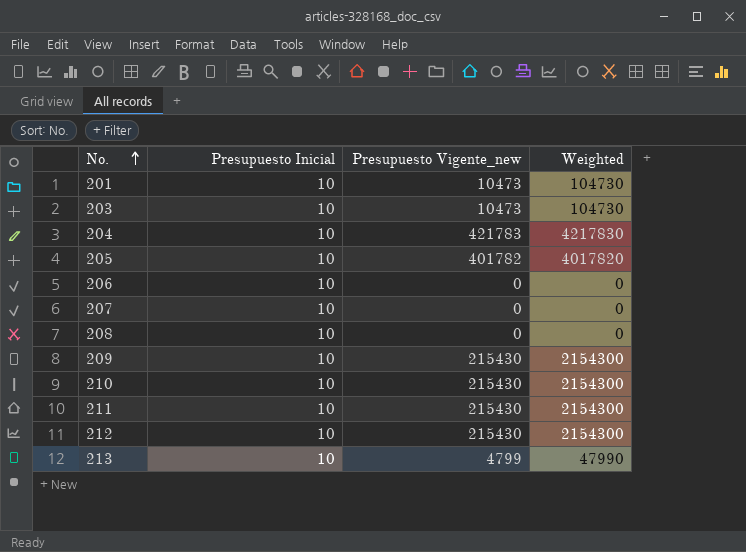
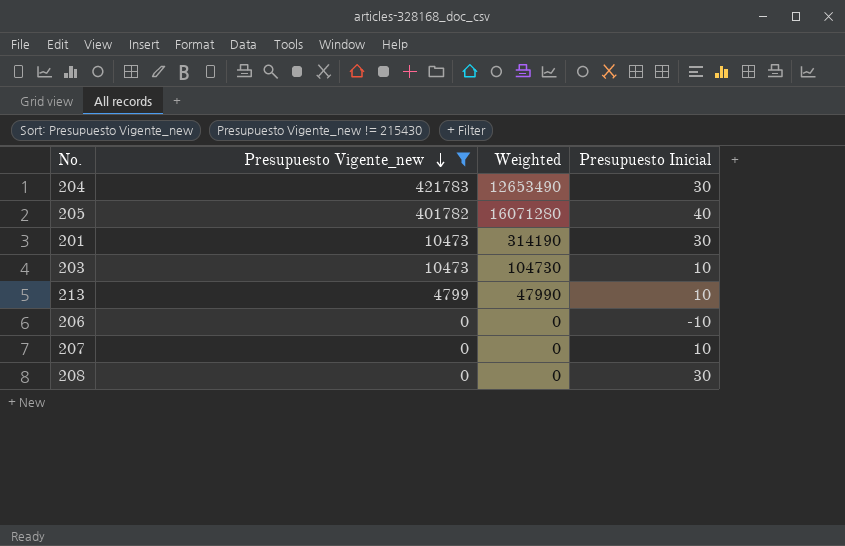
filter: none -> Presupuesto Vigente_new != 215430
row order: No. ascending -> Presupuesto Vigente_new descending
column Presupuesto Inicial | position: 2 -> 4
204 | Weighted: 4217830 -> 12653490
204 | Presupuesto Inicial: 10 -> 30
205 | Weighted: 4017820 -> 16071280
205 | Presupuesto Inicial: 10 -> 40
201 | Weighted: 104730 -> 314190
201 | Presupuesto Inicial: 10 -> 30
206 | Presupuesto Inicial: 10 -> -10
208 | Presupuesto Inicial: 10 -> 30

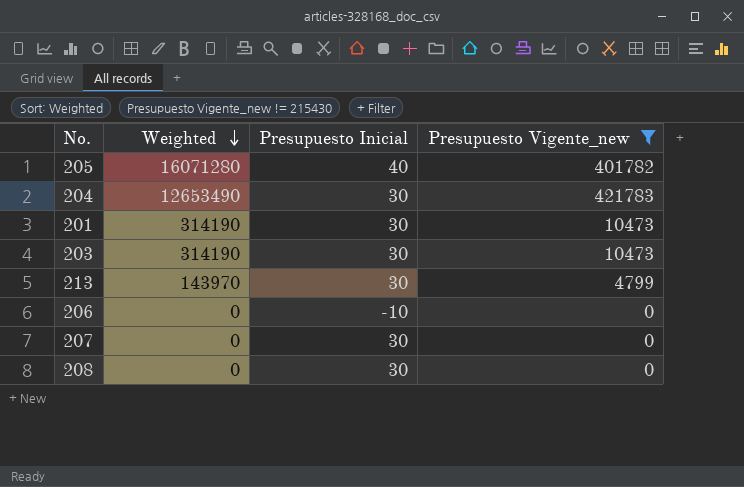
row order: Presupuesto Vigente_new descending -> Weighted descending
column Presupuesto Vigente_new | position: 2 -> 4
203 | Weighted: 104730 -> 314190
203 | Presupuesto Inicial: 10 -> 30
213 | Weighted: 47990 -> 143970
213 | Presupuesto Inicial: 10 -> 30
207 | Presupuesto Inicial: 10 -> 30

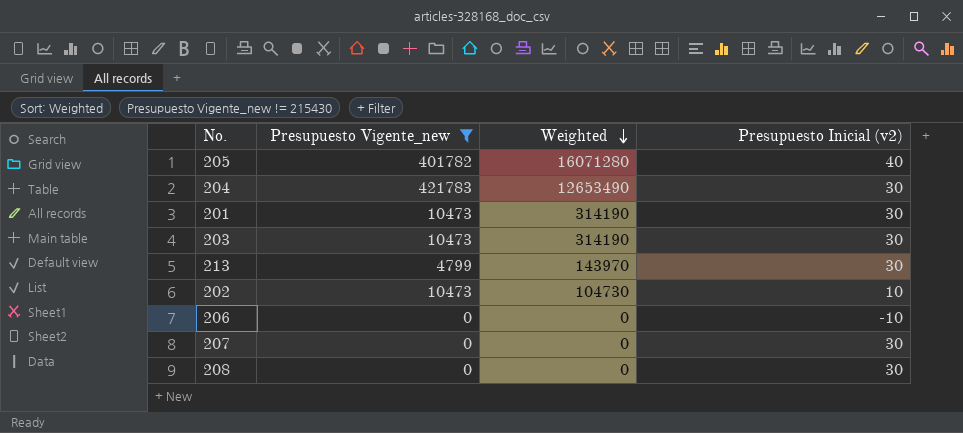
column Presupuesto Vigente_new | position: 4 -> 2
column name: Presupuesto Inicial -> Presupuesto Inicial (v2)
row 202: none -> 10473 | 104730 | 10

